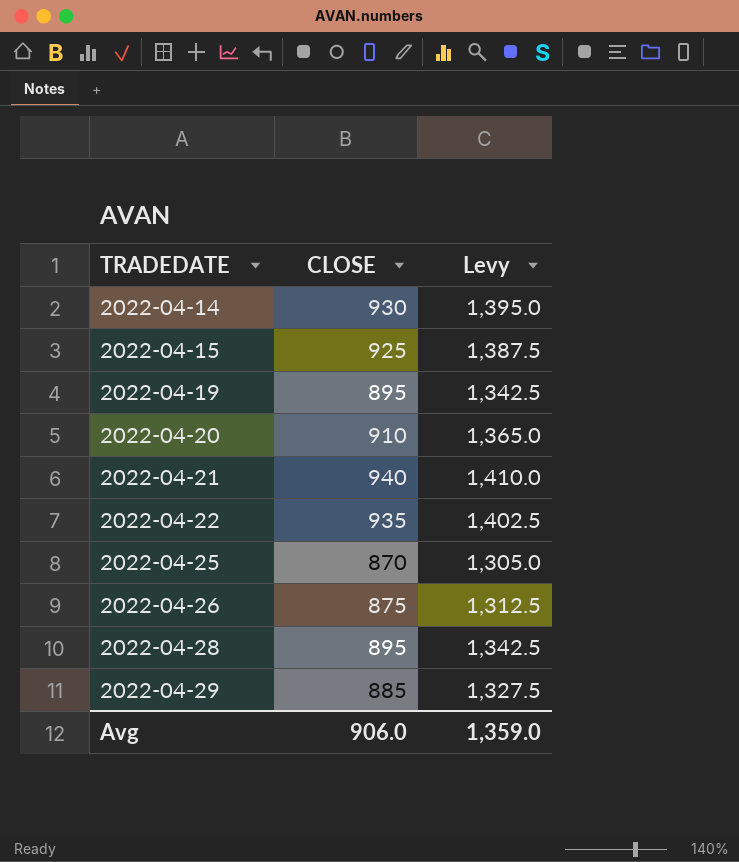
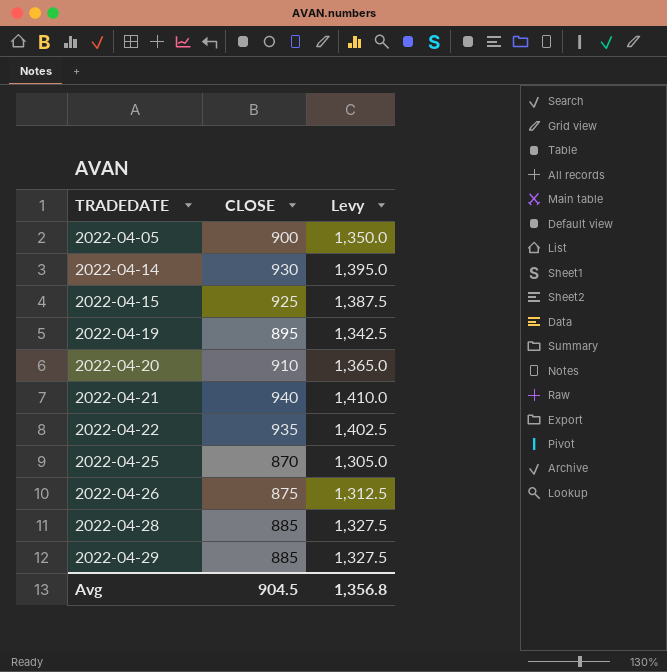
row 2022-04-05: none -> 900 | 1,350.0
2022-04-28 | CLOSE: 895 -> 885
2022-04-28 | Levy: 1,342.5 -> 1,327.5
Avg | CLOSE: 906.0 -> 904.5
Avg | Levy: 1,359.0 -> 1,356.8

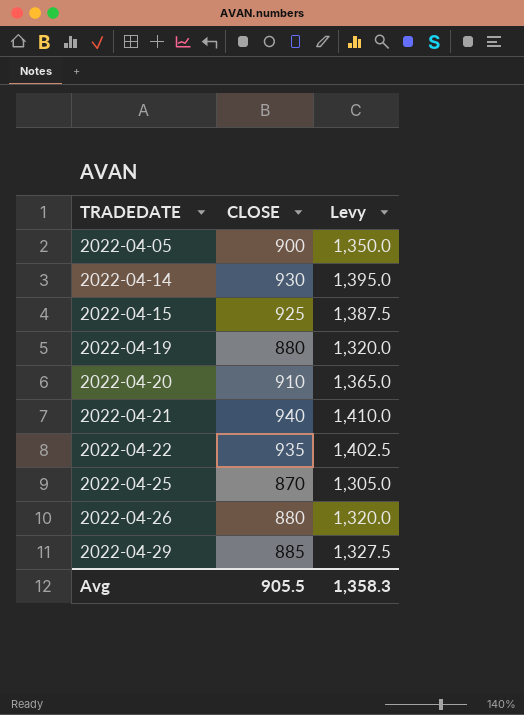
row 2022-04-28: 885 | 1,327.5 -> none
2022-04-19 | CLOSE: 895 -> 880
2022-04-19 | Levy: 1,342.5 -> 1,320.0
2022-04-26 | CLOSE: 875 -> 880
2022-04-26 | Levy: 1,312.5 -> 1,320.0
Avg | CLOSE: 904.5 -> 905.5
Avg | Levy: 1,356.8 -> 1,358.3

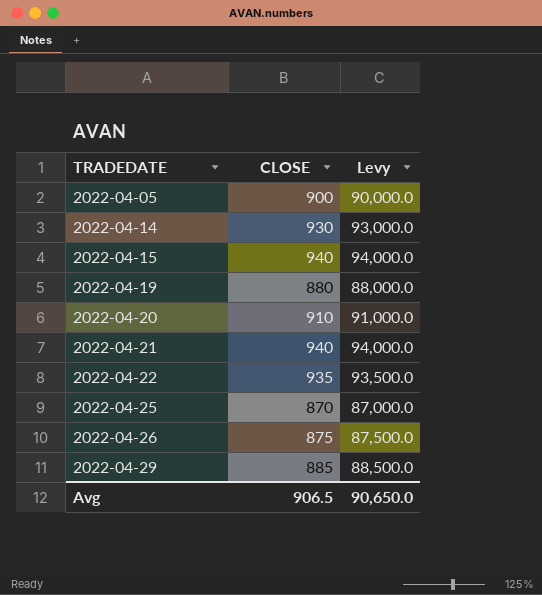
column Levy | formula: [CLOSE] * 1.5 -> [CLOSE] * 100
2022-04-15 | CLOSE: 925 -> 940
2022-04-26 | CLOSE: 880 -> 875
Avg | CLOSE: 905.5 -> 906.5
Avg | Levy: 1,358.3 -> 90,650.0

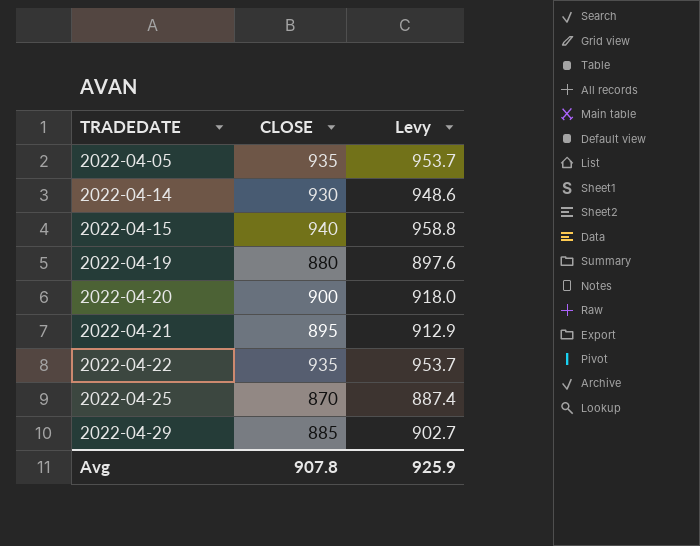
column Levy | formula: [CLOSE] * 100 -> [CLOSE] * 1.02
row 2022-04-26: 875 | 87,500.0 -> none
2022-04-05 | CLOSE: 900 -> 935
2022-04-20 | CLOSE: 910 -> 900
2022-04-21 | CLOSE: 940 -> 895
Avg | CLOSE: 906.5 -> 907.8
Avg | Levy: 90,650.0 -> 925.9

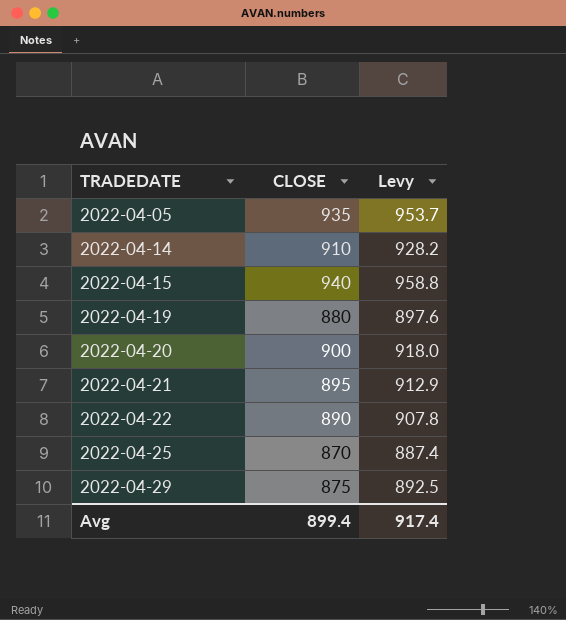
2022-04-14 | CLOSE: 930 -> 910
2022-04-14 | Levy: 948.6 -> 928.2
2022-04-22 | CLOSE: 935 -> 890
2022-04-22 | Levy: 953.7 -> 907.8
2022-04-29 | CLOSE: 885 -> 875
2022-04-29 | Levy: 902.7 -> 892.5
Avg | CLOSE: 907.8 -> 899.4
Avg | Levy: 925.9 -> 917.4

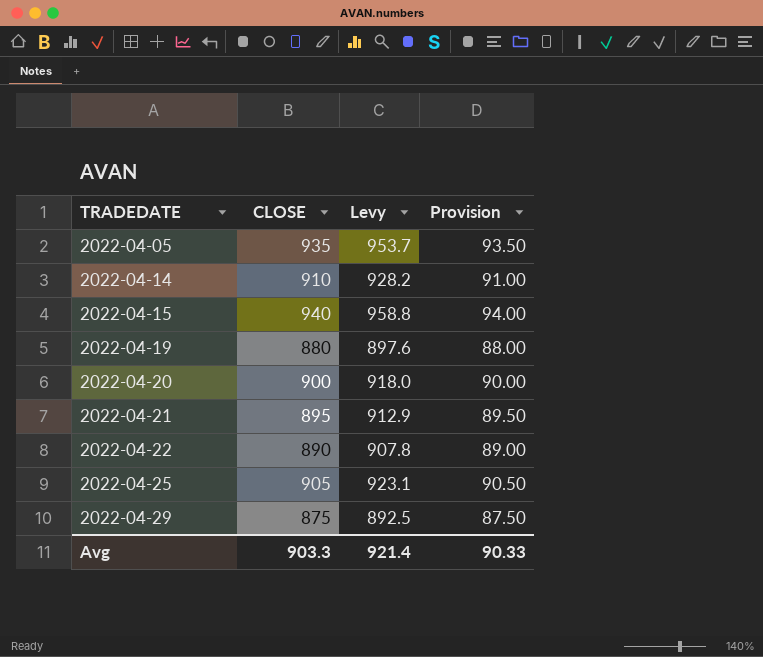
column Provision | formula: none -> [CLOSE] * 0.1
2022-04-25 | CLOSE: 870 -> 905
2022-04-25 | Levy: 887.4 -> 923.1
Avg | CLOSE: 899.4 -> 903.3
Avg | Levy: 917.4 -> 921.4

